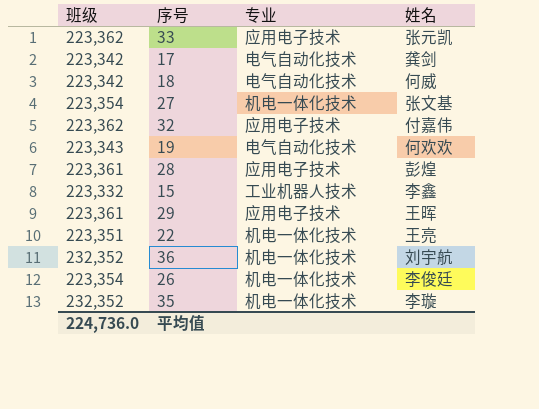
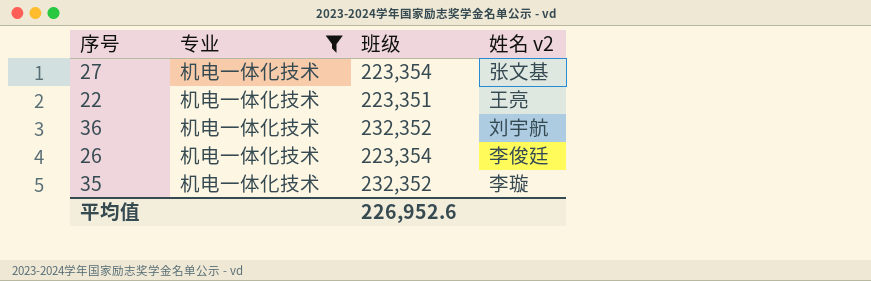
filter: none -> 专业 = 机电一体化技术
column 班级 | position: 1 -> 3
column name: 姓名 -> 姓名 v2
平均值 | 班级: 224,736.0 -> 226,952.6

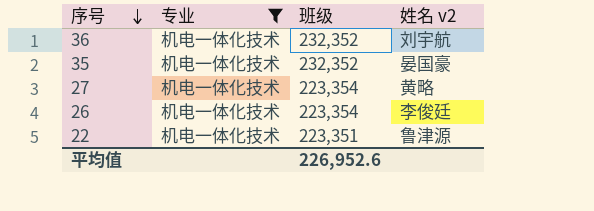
row order: none -> 序号 descending
35 | 姓名 v2: 李璇 -> 晏国豪
27 | 姓名 v2: 张文基 -> 黄略
22 | 姓名 v2: 王亮 -> 鲁津源

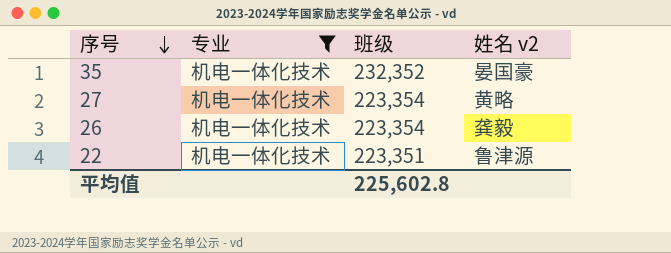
row 36: 机电一体化技术 | 232,352 | 刘宇航 -> none
26 | 姓名 v2: 李俊廷 -> 龚毅
平均值 | 班级: 226,952.6 -> 225,602.8

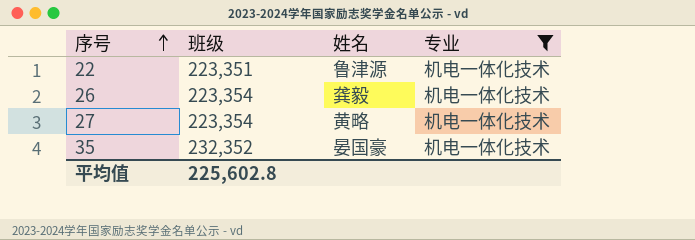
row order: 序号 descending -> 序号 ascending
column name: 姓名 v2 -> 姓名
column 专业 | position: 2 -> 4

